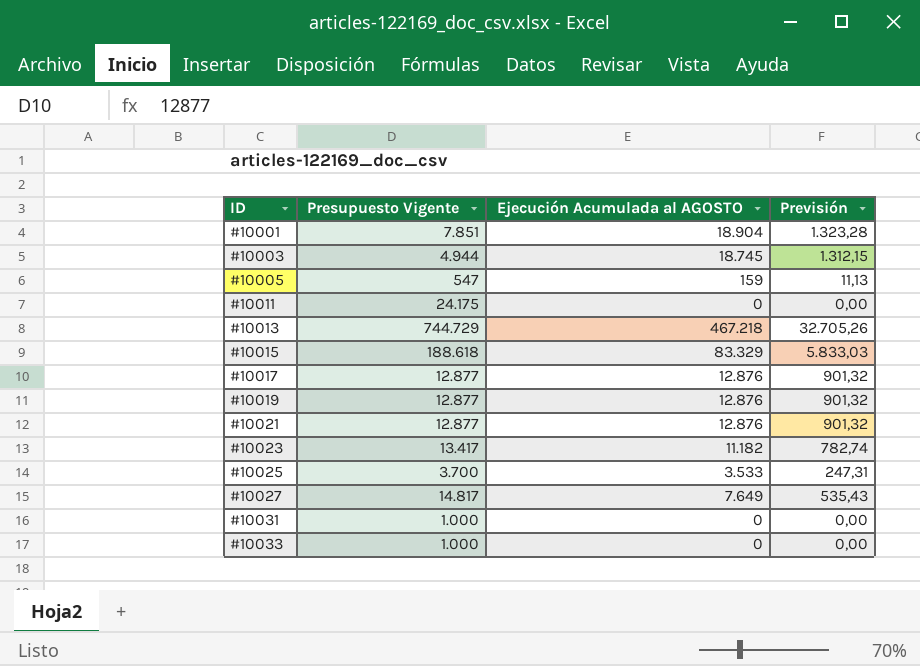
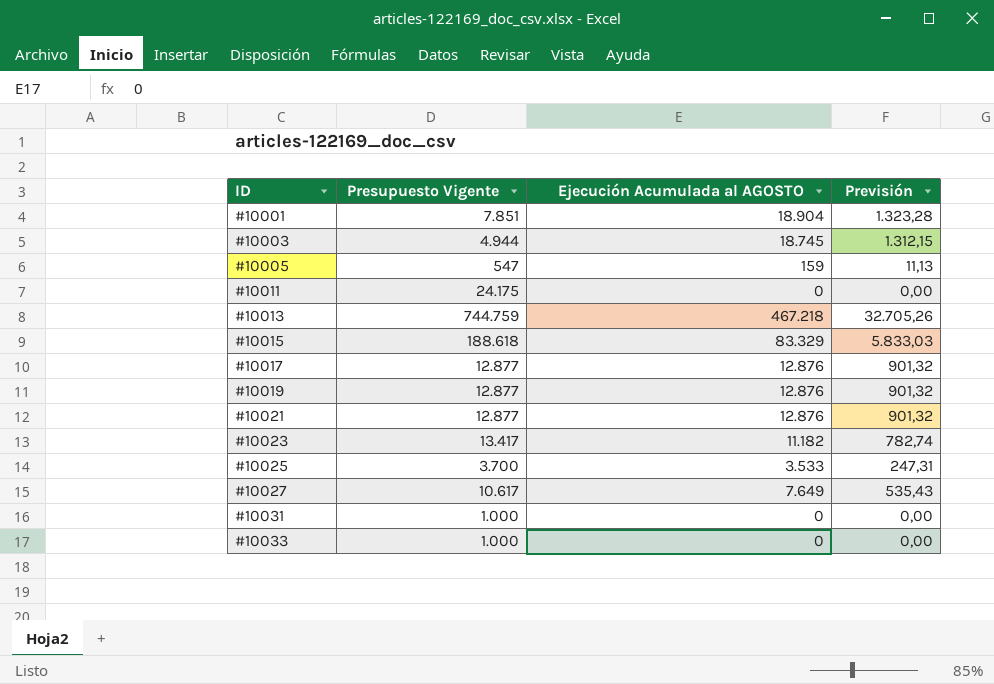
#10013 | Presupuesto Vigente: 744.729 -> 744.759
#10027 | Presupuesto Vigente: 14.817 -> 10.617

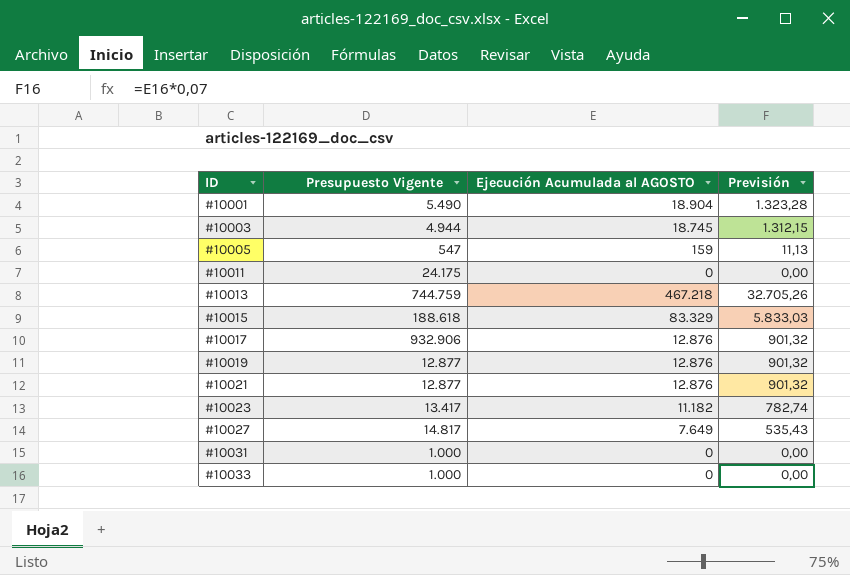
row #10025: 3.700 | 3.533 | 247,31 -> none
#10001 | Presupuesto Vigente: 7.851 -> 5.490
#10017 | Presupuesto Vigente: 12.877 -> 932.906
#10027 | Presupuesto Vigente: 10.617 -> 14.817

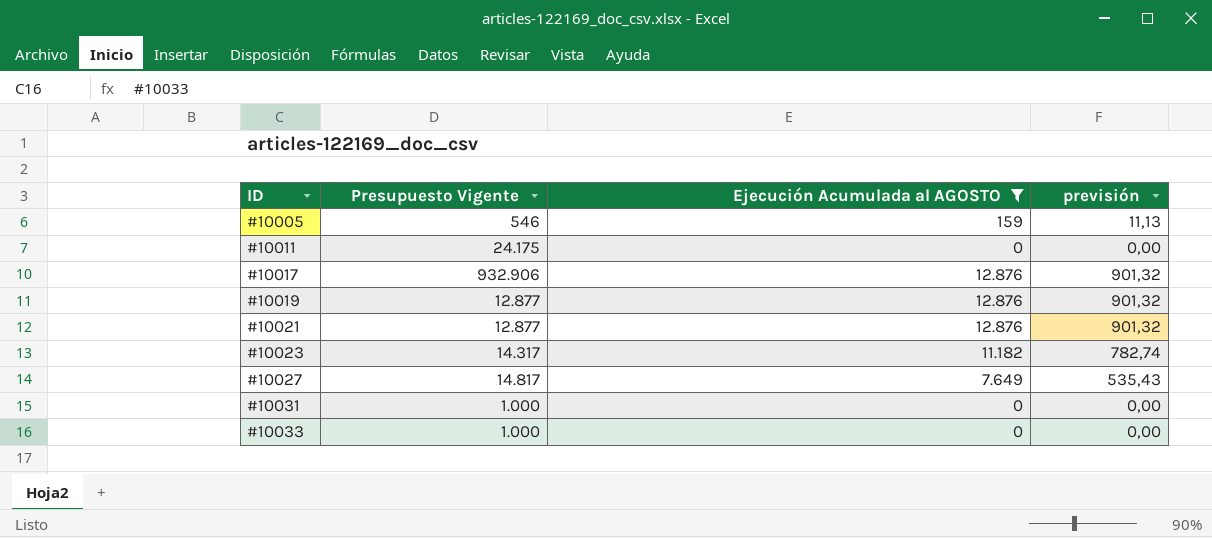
filter: none -> Ejecución Acumulada al AGOSTO <= 12.876
column name: Previsión -> previsión
#10005 | Presupuesto Vigente: 547 -> 546
#10023 | Presupuesto Vigente: 13.417 -> 14.317

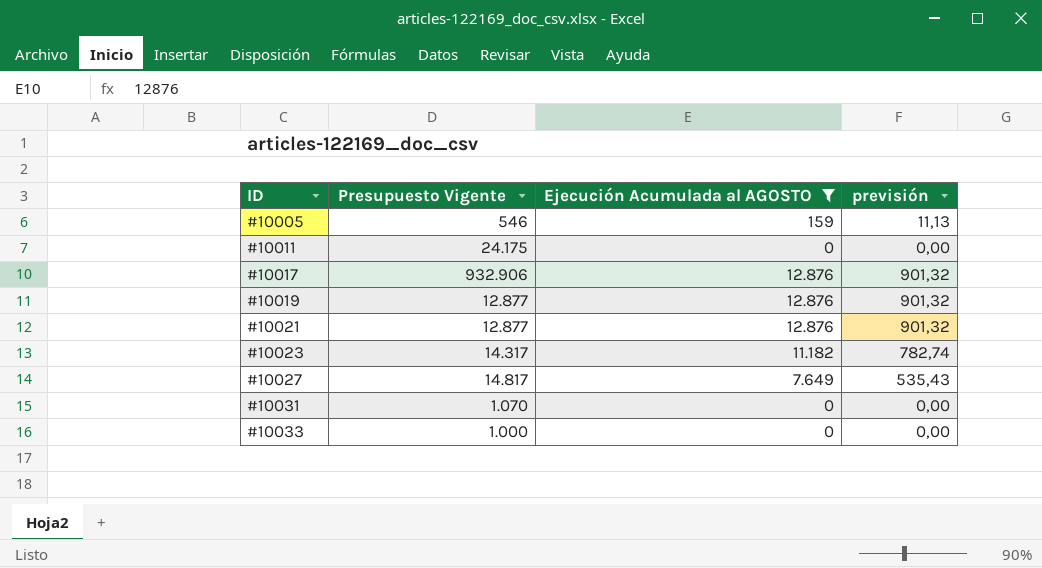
#10031 | Presupuesto Vigente: 1.000 -> 1.070

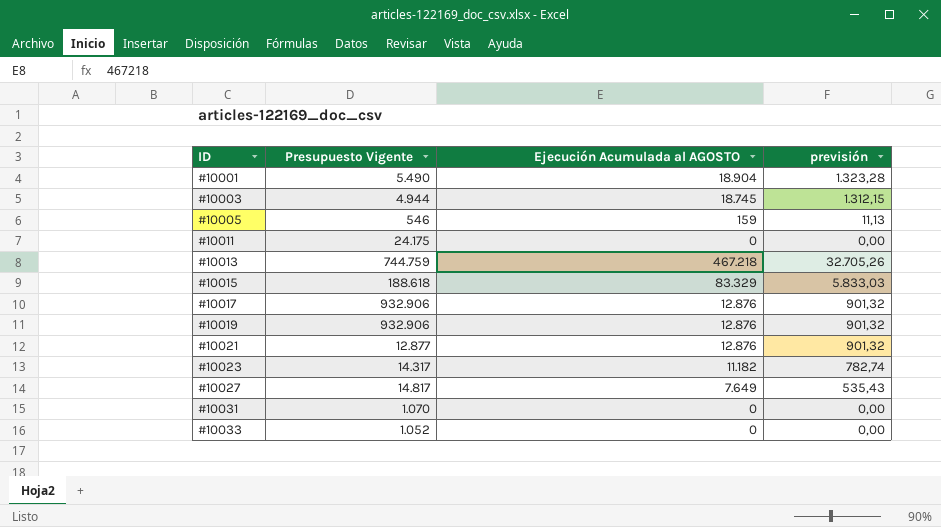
filter: Ejecución Acumulada al AGOSTO <= 12.876 -> none
#10019 | Presupuesto Vigente: 12.877 -> 932.906
#10033 | Presupuesto Vigente: 1.000 -> 1.052

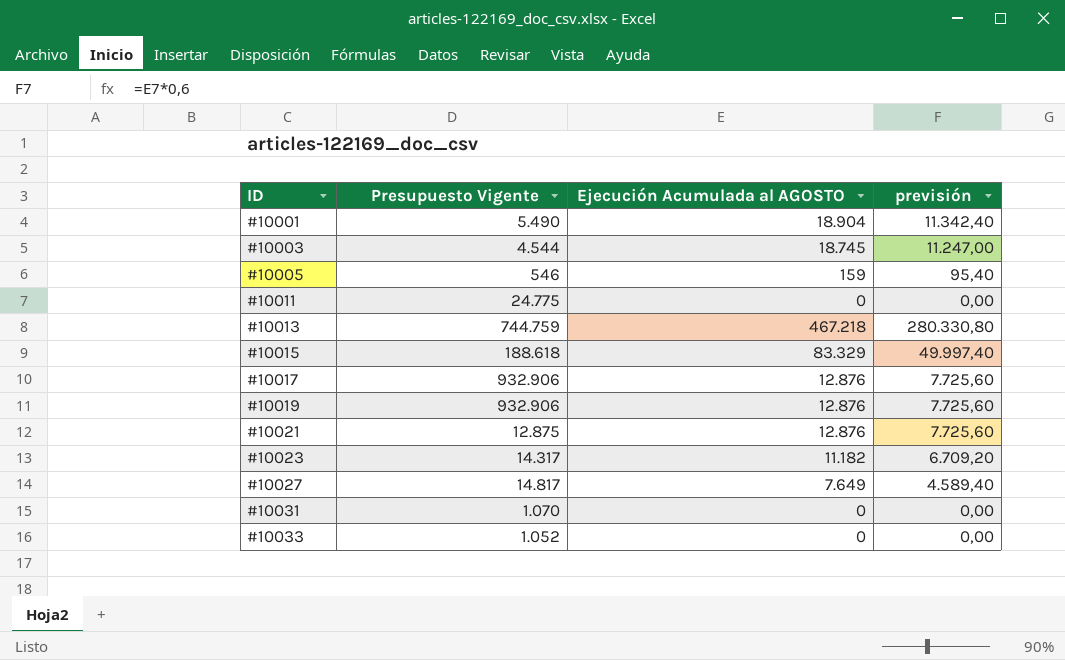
column previsión | formula: [Ejecución Acumulada al AGOSTO] * 0,07 -> [Ejecución Acumulada al AGOSTO] * 0,6
#10003 | Presupuesto Vigente: 4.944 -> 4.544
#10011 | Presupuesto Vigente: 24.175 -> 24.775
#10021 | Presupuesto Vigente: 12.877 -> 12.875

